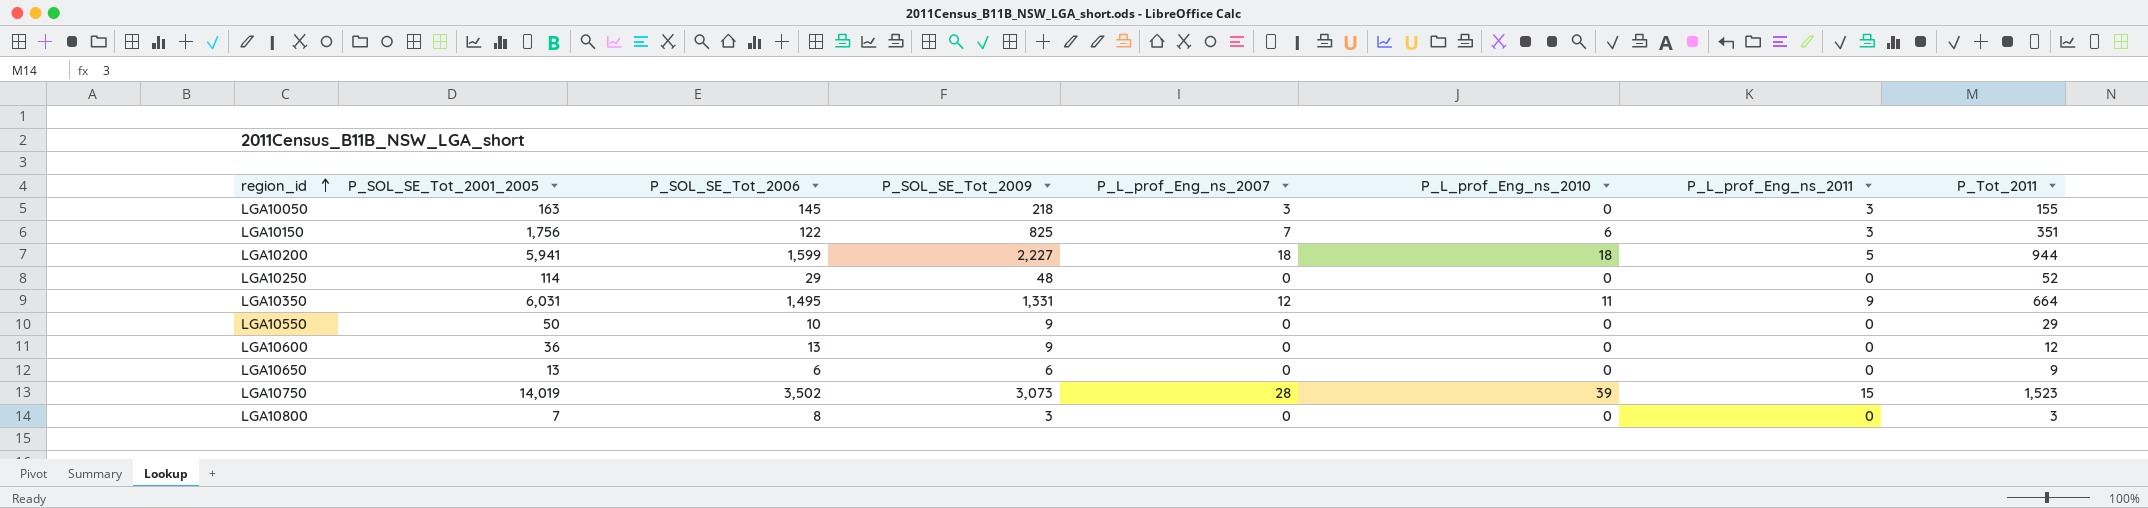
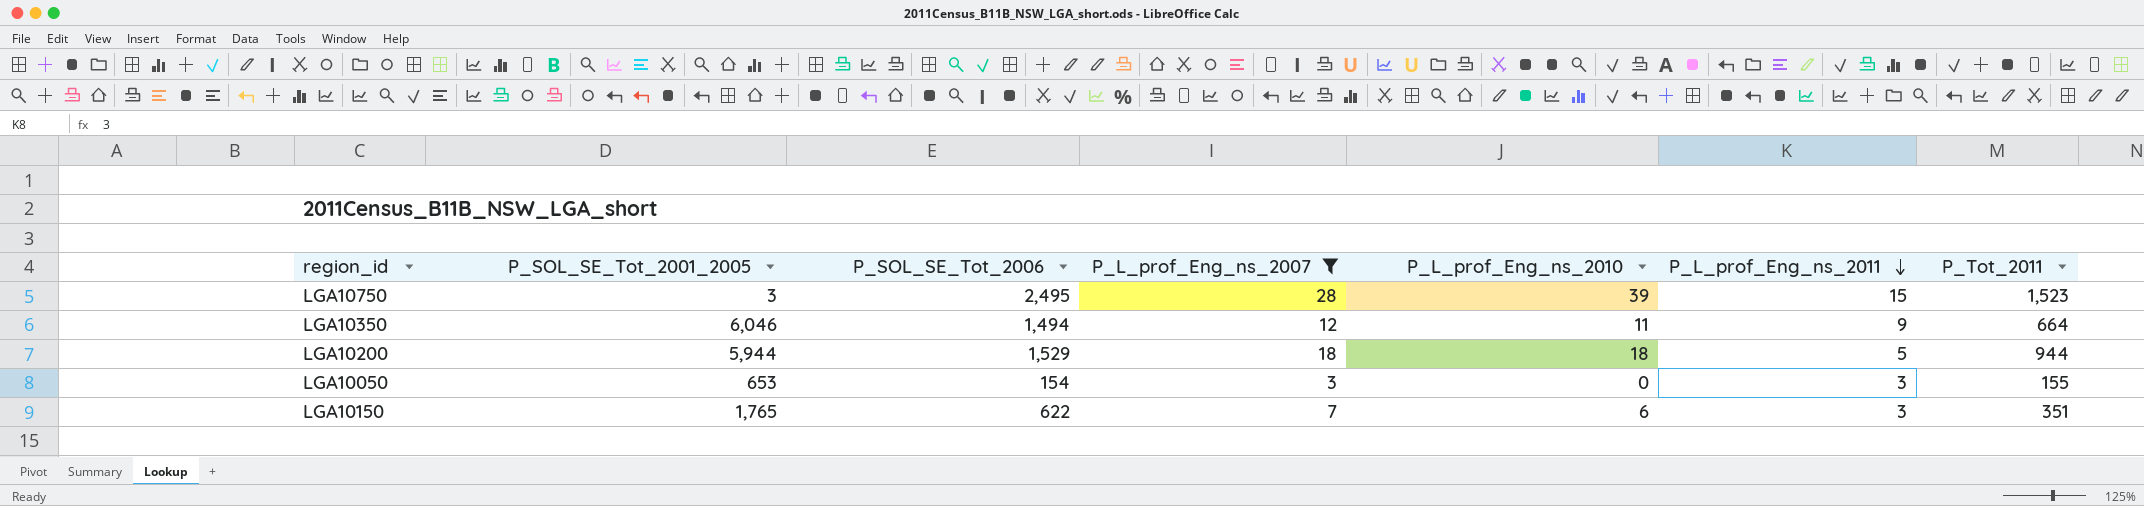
filter: none -> P_L_prof_Eng_ns_2007 != 0
row order: region_id ascending -> P_L_prof_Eng_ns_2011 descending
column P_SOL_SE_Tot_2009 | position: 4 -> none
LGA10750 | P_SOL_SE_Tot_2001_2005: 14,019 -> 3
LGA10750 | P_SOL_SE_Tot_2006: 3,502 -> 2,495
LGA10350 | P_SOL_SE_Tot_2001_2005: 6,031 -> 6,046
LGA10350 | P_SOL_SE_Tot_2006: 1,495 -> 1,494
LGA10200 | P_SOL_SE_Tot_2001_2005: 5,941 -> 5,944
LGA10200 | P_SOL_SE_Tot_2006: 1,599 -> 1,529
LGA10050 | P_SOL_SE_Tot_2001_2005: 163 -> 653
LGA10050 | P_SOL_SE_Tot_2006: 145 -> 154
LGA10150 | P_SOL_SE_Tot_2001_2005: 1,756 -> 1,765
LGA10150 | P_SOL_SE_Tot_2006: 122 -> 622

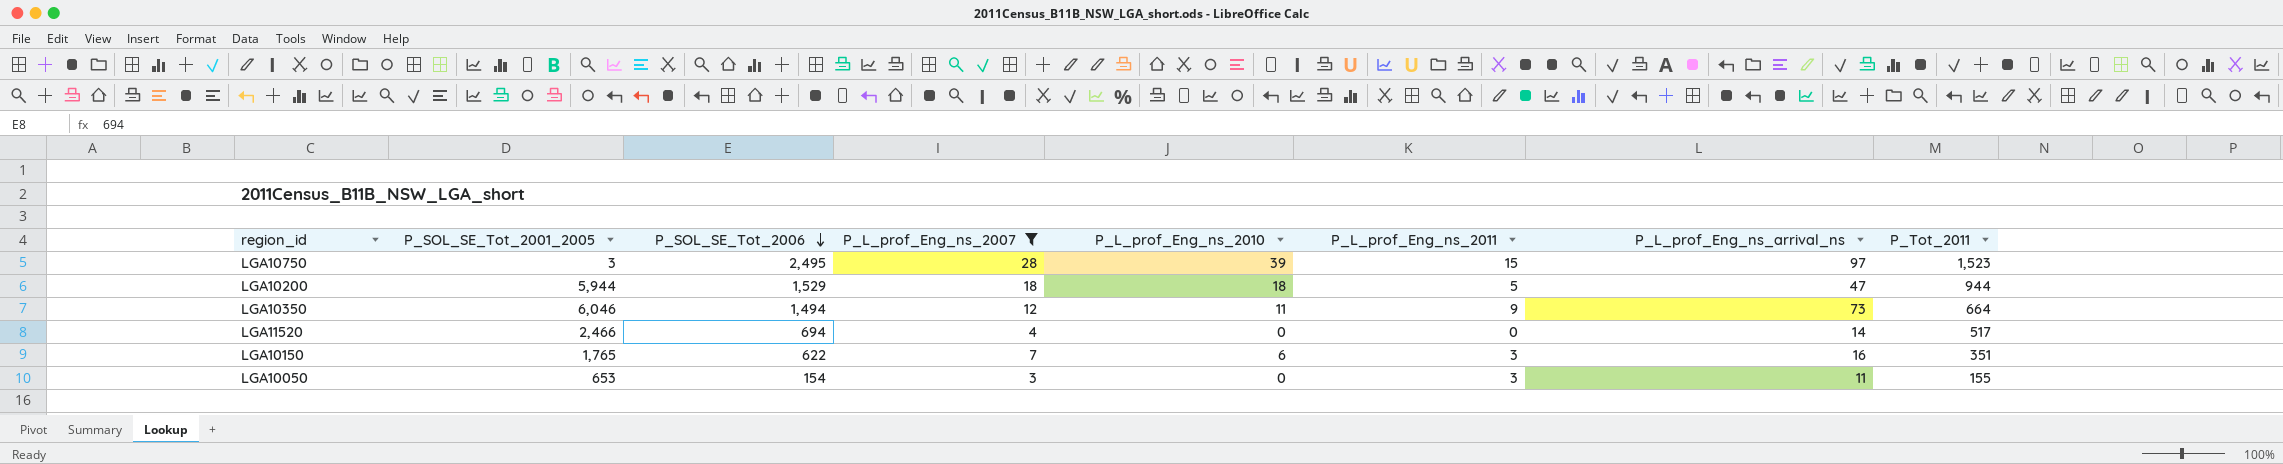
row order: P_L_prof_Eng_ns_2011 descending -> P_SOL_SE_Tot_2006 descending
column P_L_prof_Eng_ns_arrival_ns | position: none -> 7
row LGA11520: none -> 2,466 | 694 | 4 | 0 | 0 | 14 | 517

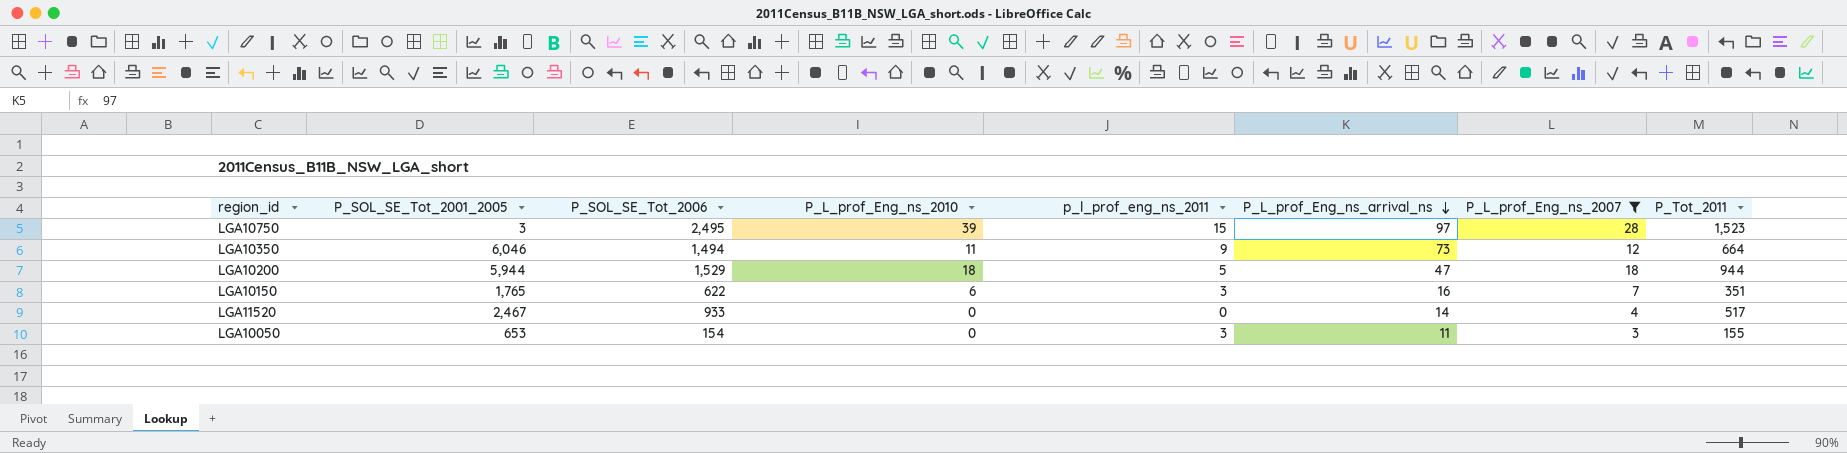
row order: P_SOL_SE_Tot_2006 descending -> P_L_prof_Eng_ns_arrival_ns descending
column name: P_L_prof_Eng_ns_2011 -> p_l_prof_eng_ns_2011
column P_L_prof_Eng_ns_2007 | position: 4 -> 7
LGA11520 | P_SOL_SE_Tot_2001_2005: 2,466 -> 2,467
LGA11520 | P_SOL_SE_Tot_2006: 694 -> 933

